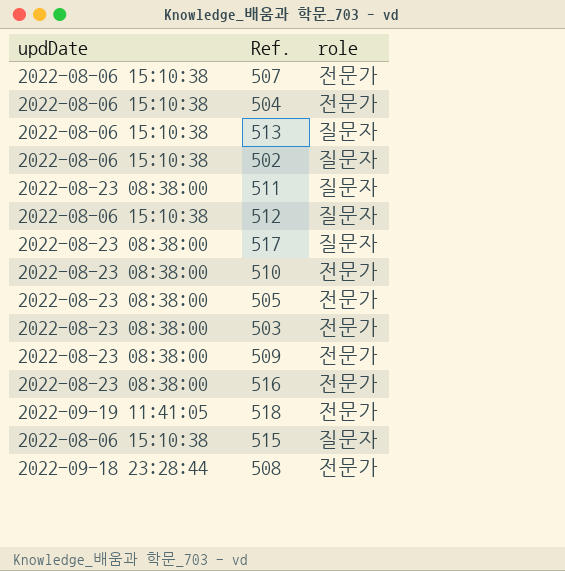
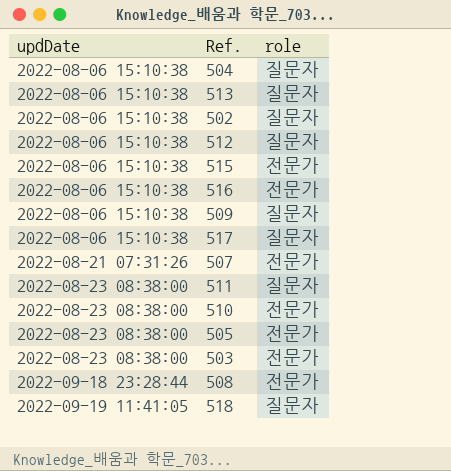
row order: none -> updDate ascending
504 | role: 전문가 -> 질문자
515 | role: 질문자 -> 전문가
516 | updDate: 2022-08-23 08:38:00 -> 2022-08-06 15:10:38
509 | updDate: 2022-08-23 08:38:00 -> 2022-08-06 15:10:38
509 | role: 전문가 -> 질문자
517 | updDate: 2022-08-23 08:38:00 -> 2022-08-06 15:10:38
507 | updDate: 2022-08-06 15:10:38 -> 2022-08-21 07:31:26
518 | role: 전문가 -> 질문자

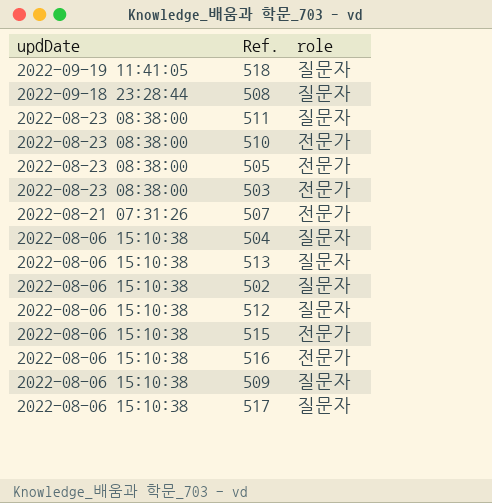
row order: updDate ascending -> updDate descending
508 | role: 전문가 -> 질문자

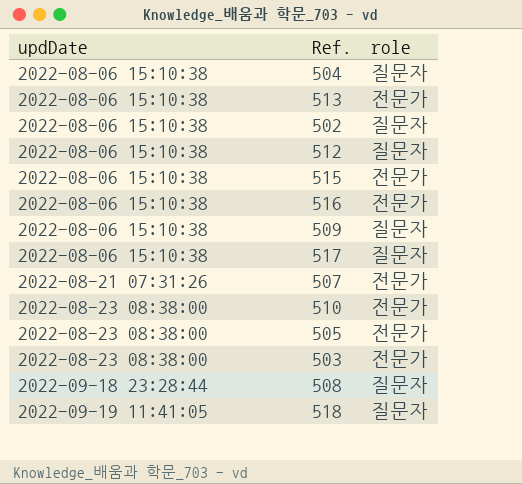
row order: updDate descending -> updDate ascending
row 511: 2022-08-23 08:38:00 | 질문자 -> none
513 | role: 질문자 -> 전문가

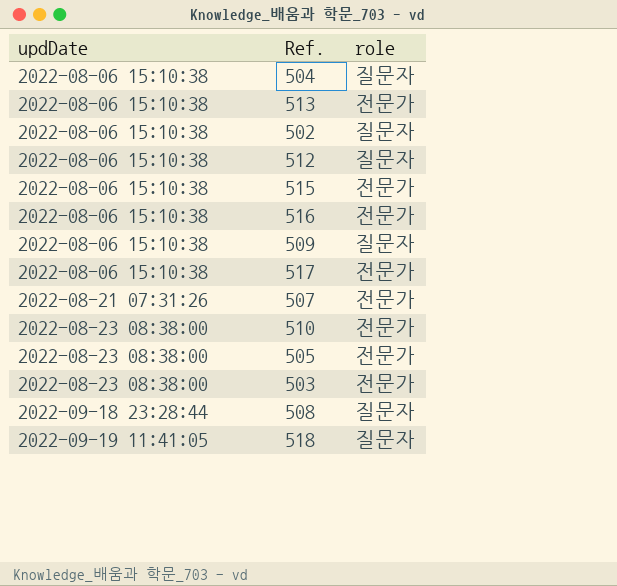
517 | role: 질문자 -> 전문가

